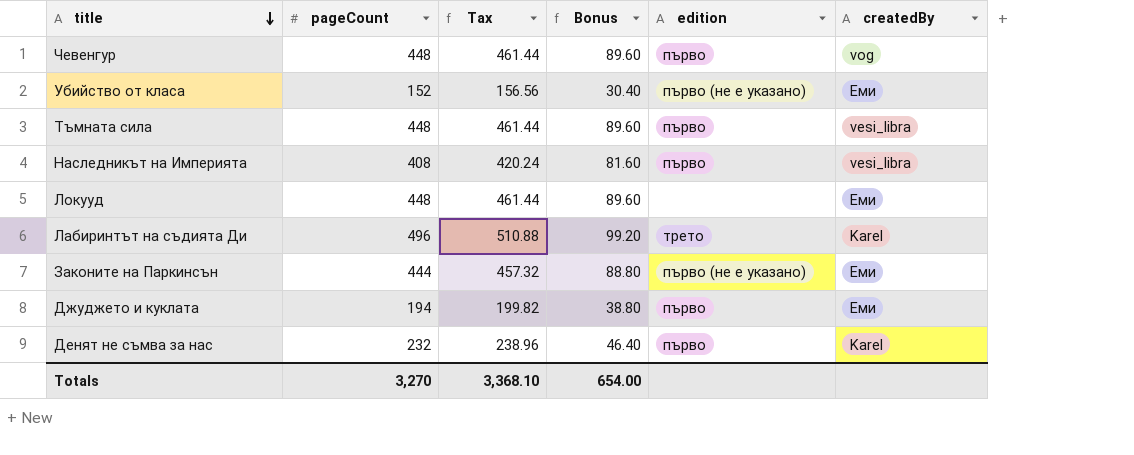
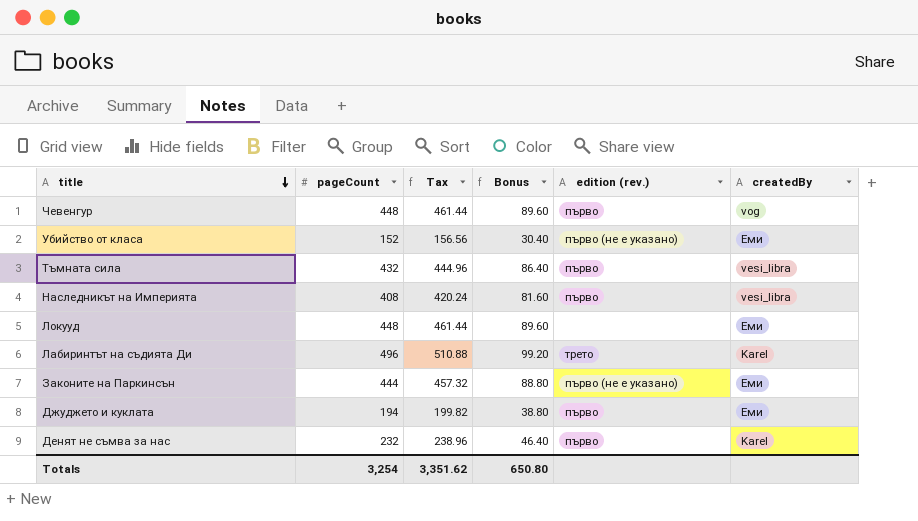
column name: edition -> edition (rev.)
Тъмната сила | pageCount: 448 -> 432
Тъмната сила | Tax: 461.44 -> 444.96
Тъмната сила | Bonus: 89.60 -> 86.40
Totals | pageCount: 3,270 -> 3,254
Totals | Tax: 3,368.10 -> 3,351.62
Totals | Bonus: 654.00 -> 650.80

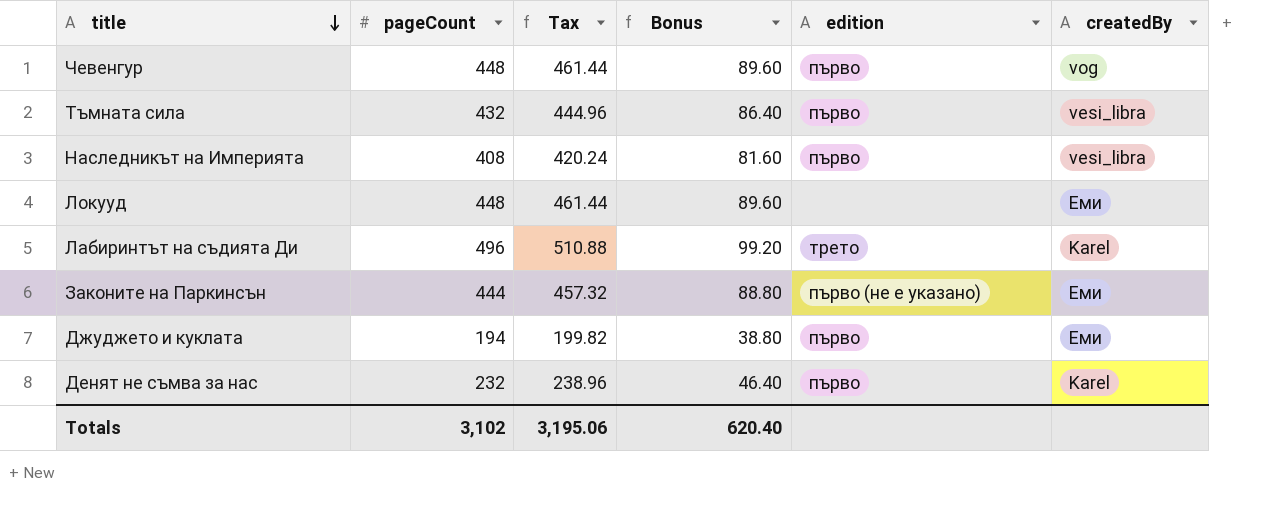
column name: edition (rev.) -> edition
row Убийство от класа: 152 | 156.56 | 30.40 | първо (не е указано) | Еми -> none
Totals | pageCount: 3,254 -> 3,102
Totals | Tax: 3,351.62 -> 3,195.06
Totals | Bonus: 650.80 -> 620.40

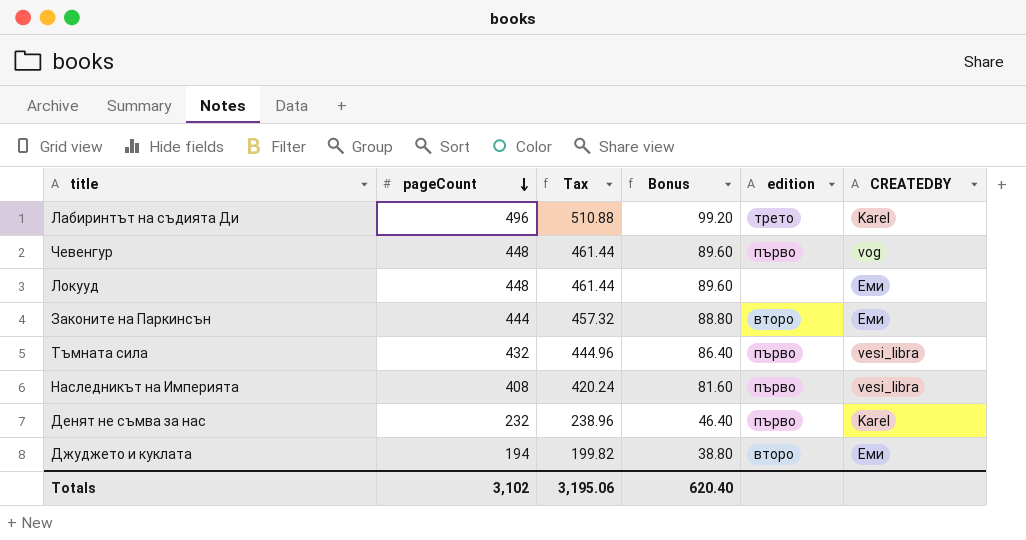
row order: title descending -> pageCount descending
column name: createdBy -> CREATEDBY
Законите на Паркинсън | edition: първо (не е указано) -> второ
Джуджето и куклата | edition: първо -> второ

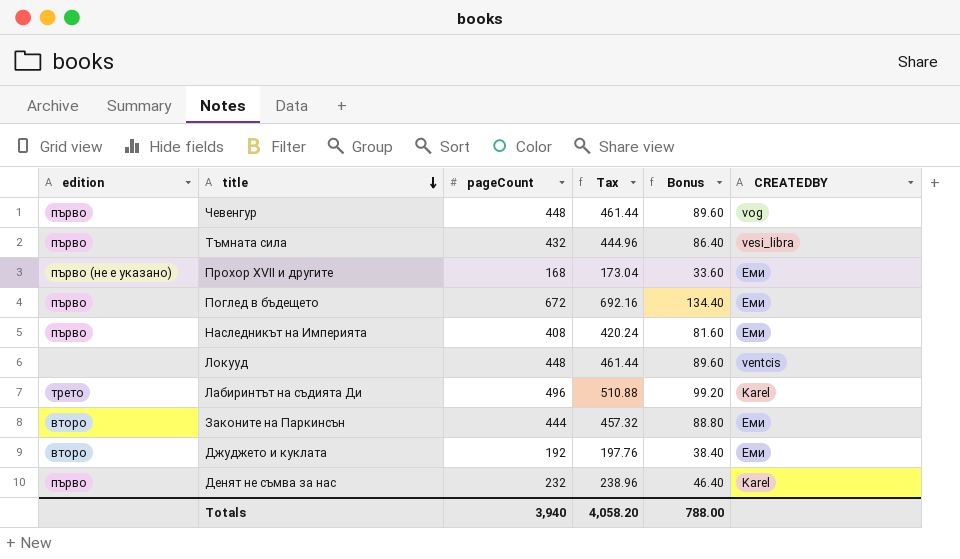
row order: pageCount descending -> title descending
column edition | position: 5 -> 1
row Прохор XVII и другите: none -> първо (не е указано) | 168 | 173.04 | 33.60 | Еми
row Поглед в бъдещето: none -> първо | 672 | 692.16 | 134.40 | Еми
Наследникът на Империята | CREATEDBY: vesi_libra -> Еми
Локууд | CREATEDBY: Еми -> ventcis
Джуджето и куклата | pageCount: 194 -> 192
Джуджето и куклата | Tax: 199.82 -> 197.76
Джуджето и куклата | Bonus: 38.80 -> 38.40
Totals | pageCount: 3,102 -> 3,940
Totals | Tax: 3,195.06 -> 4,058.20
Totals | Bonus: 620.40 -> 788.00

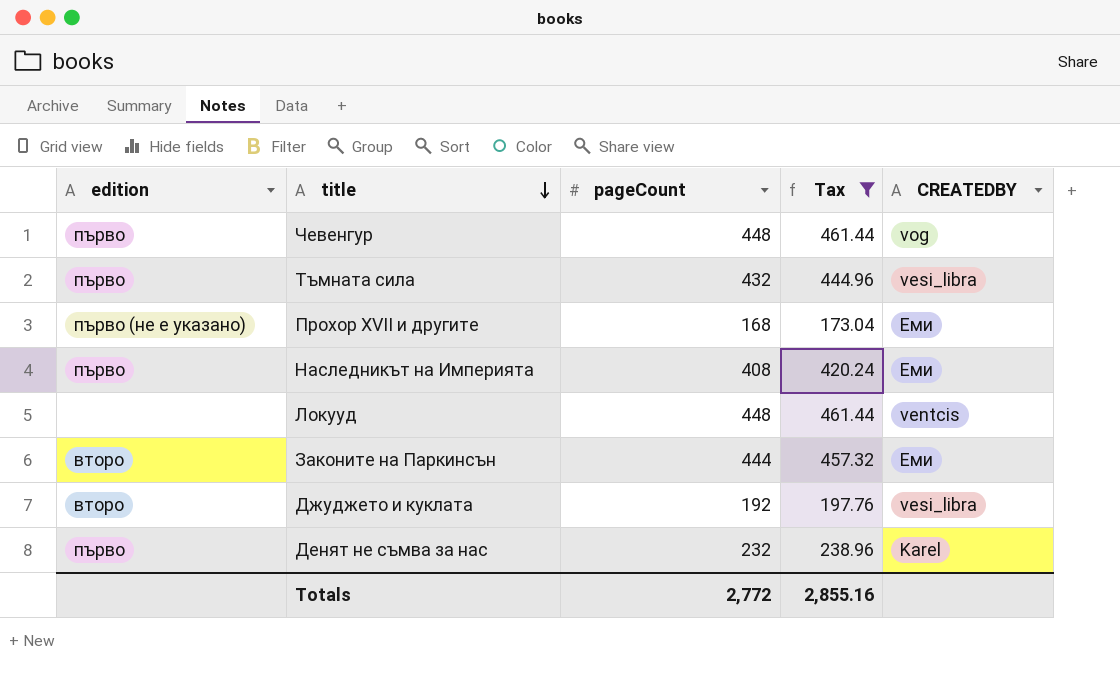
filter: none -> Tax <= 461.44
column Bonus | formula: [pageCount] * 0.2 -> none
Джуджето и куклата | CREATEDBY: Еми -> vesi_libra
Totals | pageCount: 3,940 -> 2,772
Totals | Tax: 4,058.20 -> 2,855.16

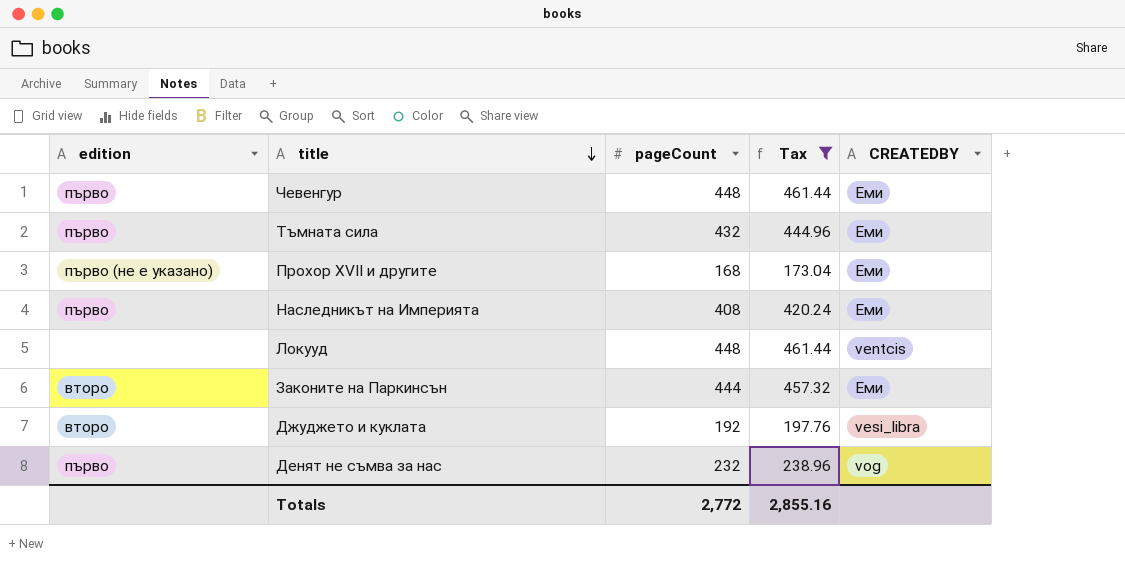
Чевенгур | CREATEDBY: vog -> Еми
Тъмната сила | CREATEDBY: vesi_libra -> Еми
Денят не съмва за нас | CREATEDBY: Karel -> vog

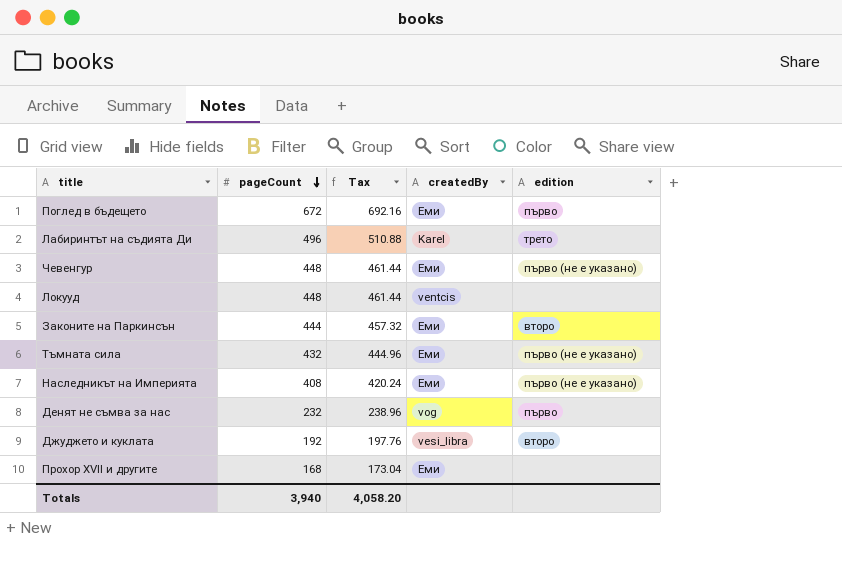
filter: Tax <= 461.44 -> none
row order: title descending -> pageCount descending
column name: CREATEDBY -> createdBy
column edition | position: 1 -> 5
Чевенгур | edition: първо -> първо (не е указано)
Тъмната сила | edition: първо -> първо (не е указано)
Наследникът на Империята | edition: първо -> първо (не е указано)
Прохор XVII и другите | edition: първо (не е указано) -> none
Totals | pageCount: 2,772 -> 3,940
Totals | Tax: 2,855.16 -> 4,058.20

